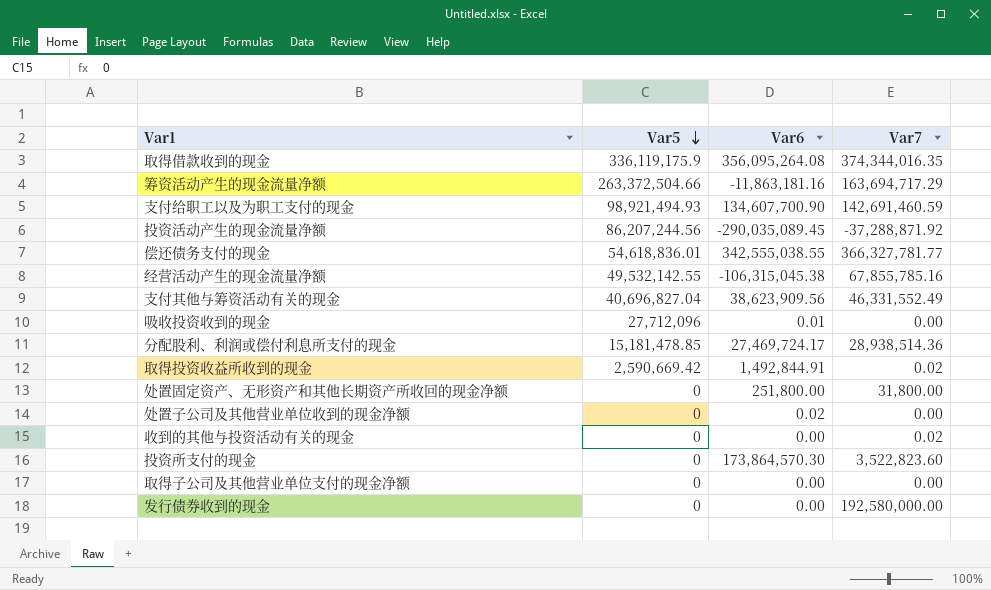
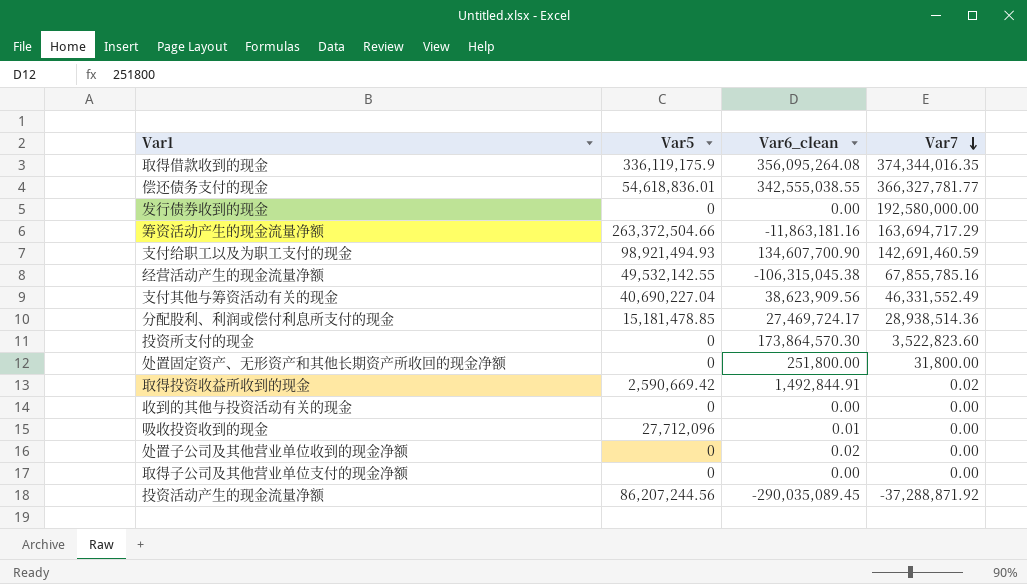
row order: Var5 descending -> Var7 descending
column name: Var6 -> Var6_clean
支付其他与筹资活动有关的现金 | Var5: 40,696,827.04 -> 40,690,227.04
收到的其他与投资活动有关的现金 | Var7: 0.02 -> 0.00

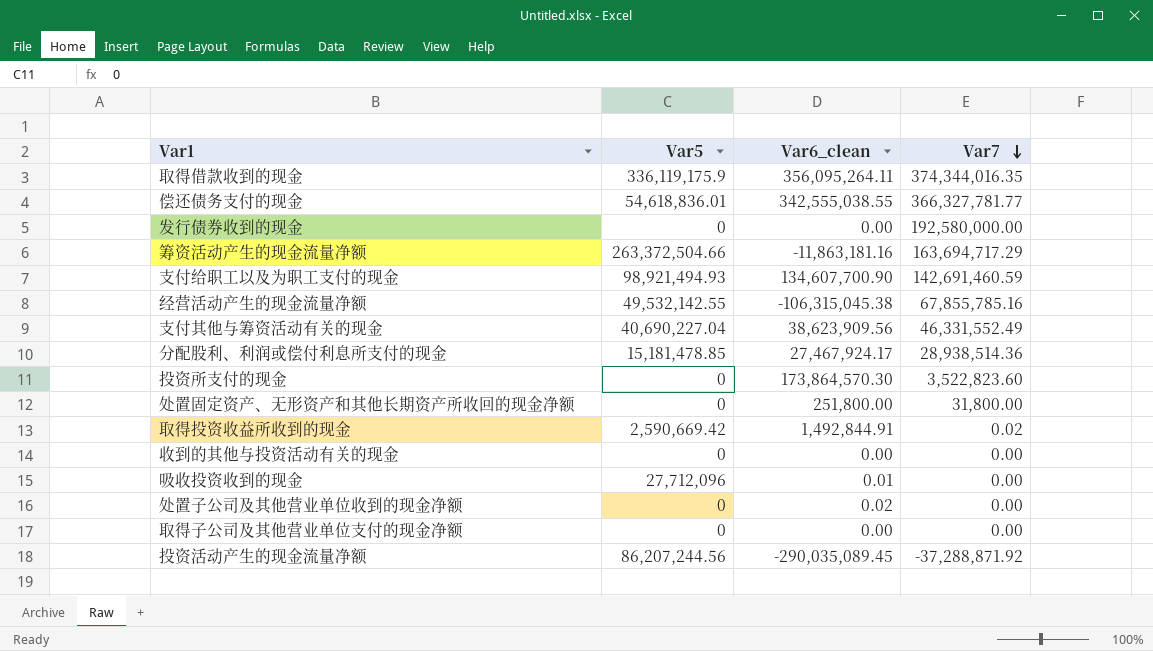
取得借款收到的现金 | Var6_clean: 356,095,264.08 -> 356,095,264.11
分配股利、利润或偿付利息所支付的现金 | Var6_clean: 27,469,724.17 -> 27,467,924.17

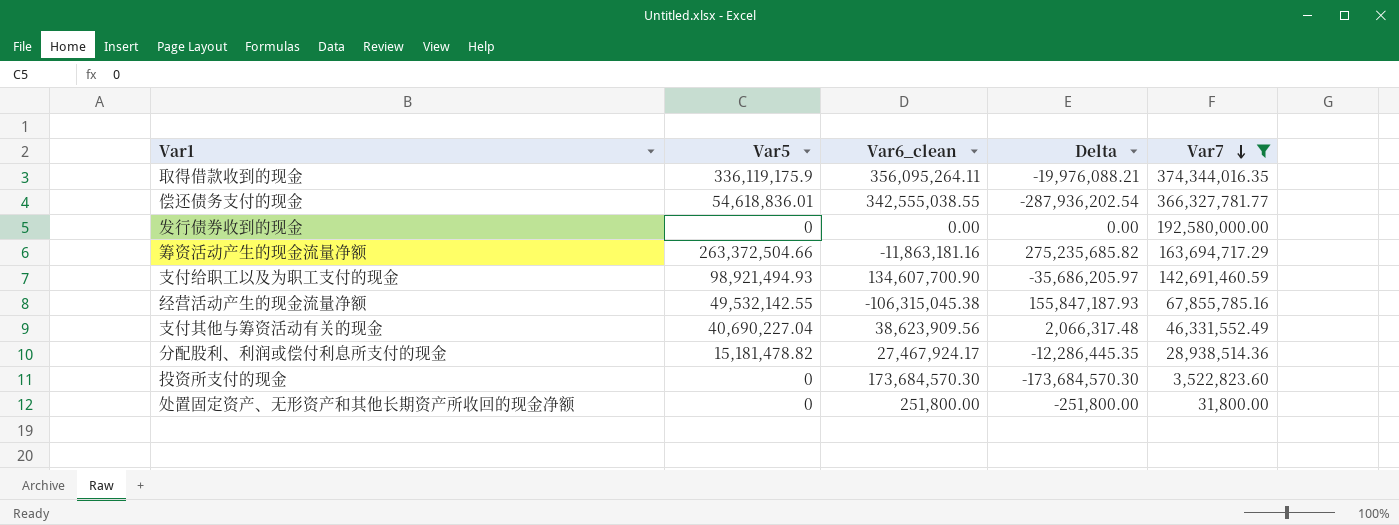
filter: none -> Var7 >= 31,800.00
column Delta | formula: none -> [Var5] - [Var6_clean]
分配股利、利润或偿付利息所支付的现金 | Var5: 15,181,478.85 -> 15,181,478.82
投资所支付的现金 | Var6_clean: 173,864,570.30 -> 173,684,570.30

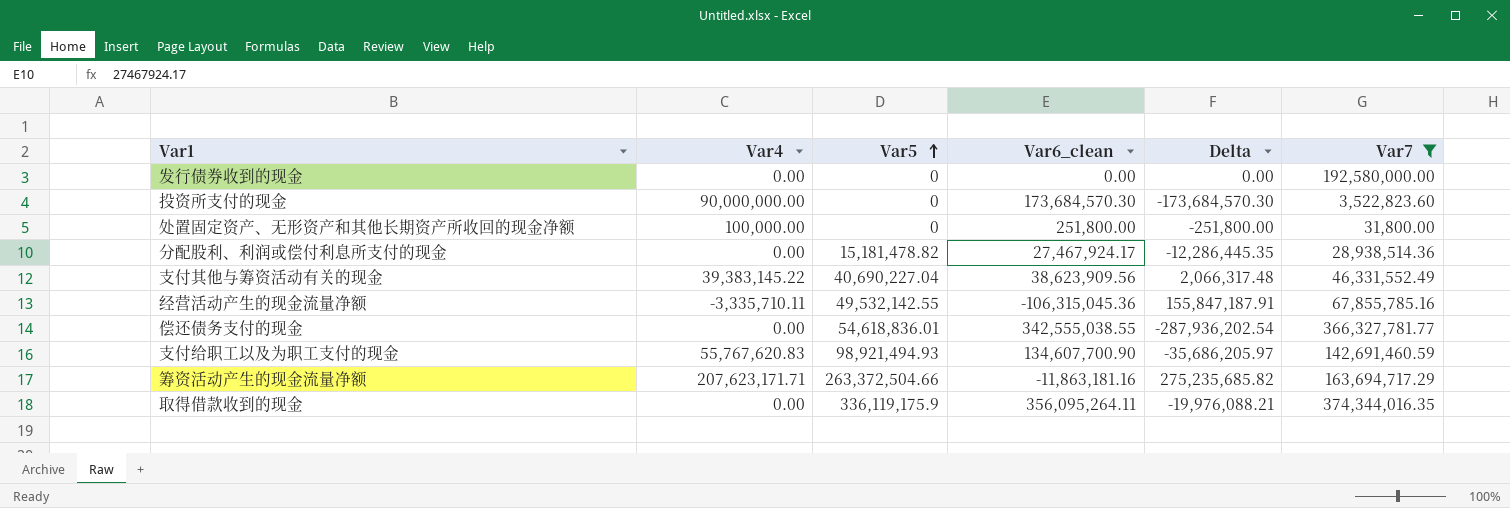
row order: Var7 descending -> Var5 ascending
column Var4 | position: none -> 2
经营活动产生的现金流量净额 | Var6_clean: -106,315,045.38 -> -106,315,045.36
经营活动产生的现金流量净额 | Delta: 155,847,187.93 -> 155,847,187.91

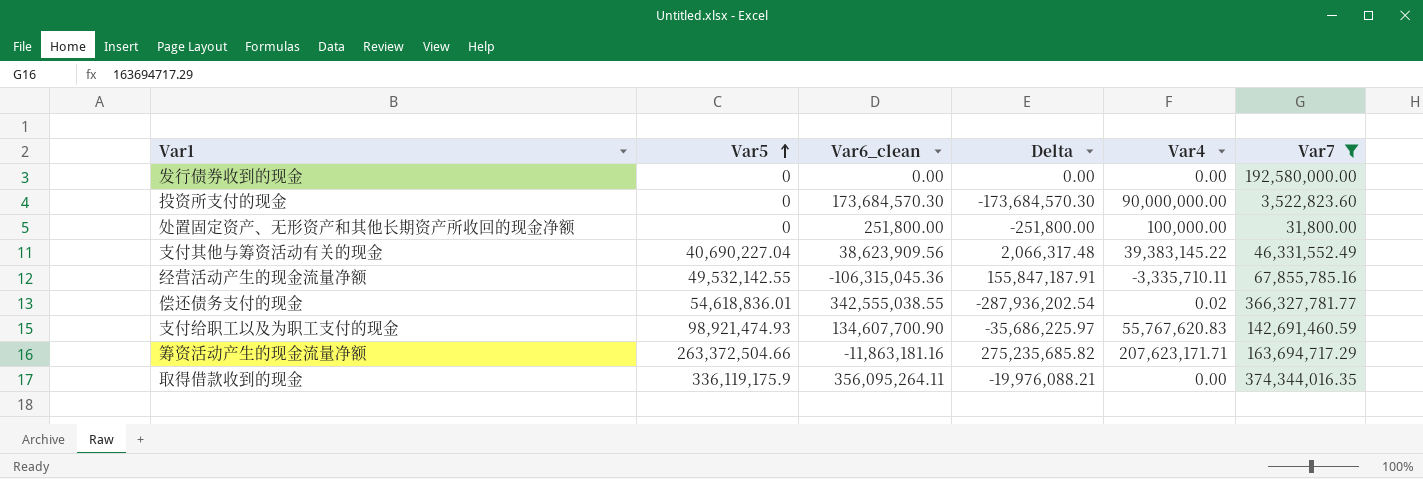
column Var4 | position: 2 -> 5
row 分配股利、利润或偿付利息所支付的现金: 0.00 | 15,181,478.82 | 27,467,924.17 | -12,286,445.35 | 28,938,514.36 -> none
偿还债务支付的现金 | Var4: 0.00 -> 0.02
支付给职工以及为职工支付的现金 | Var5: 98,921,494.93 -> 98,921,474.93
支付给职工以及为职工支付的现金 | Delta: -35,686,205.97 -> -35,686,225.97

